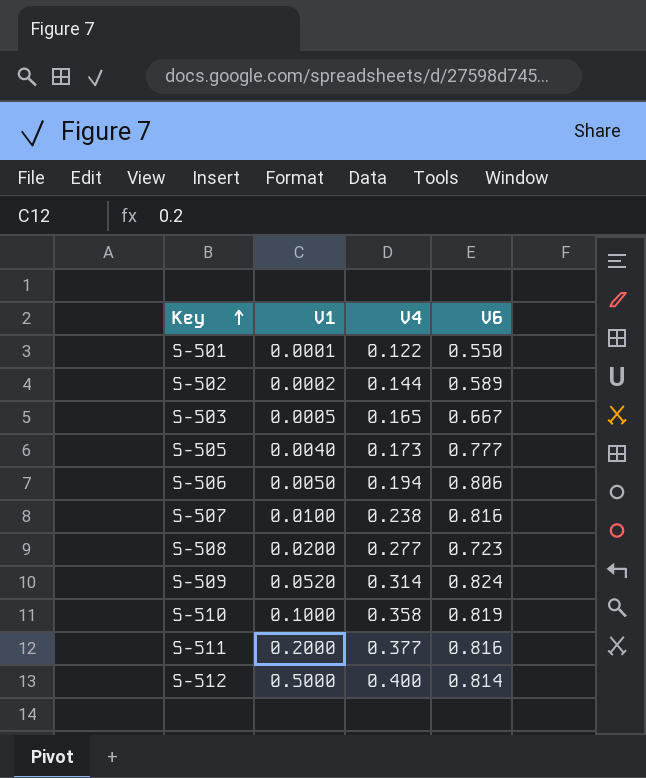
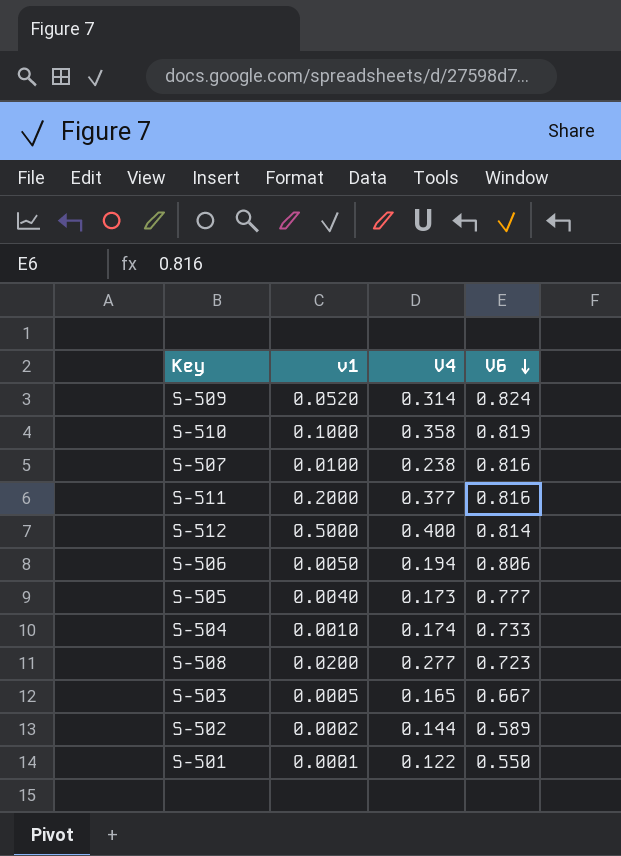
row order: Key ascending -> V6 descending
column name: V1 -> v1
row S-504: none -> 0.0010 | 0.174 | 0.733

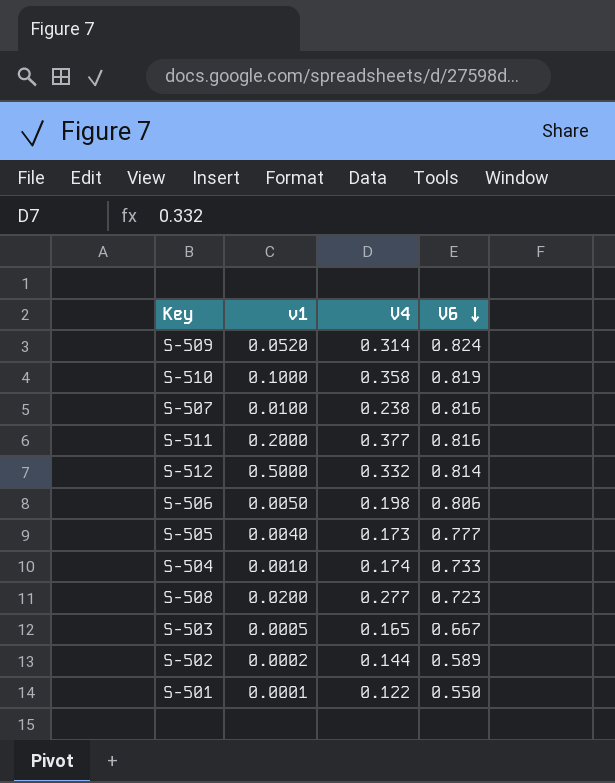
S-512 | V4: 0.400 -> 0.332
S-506 | V4: 0.194 -> 0.198

